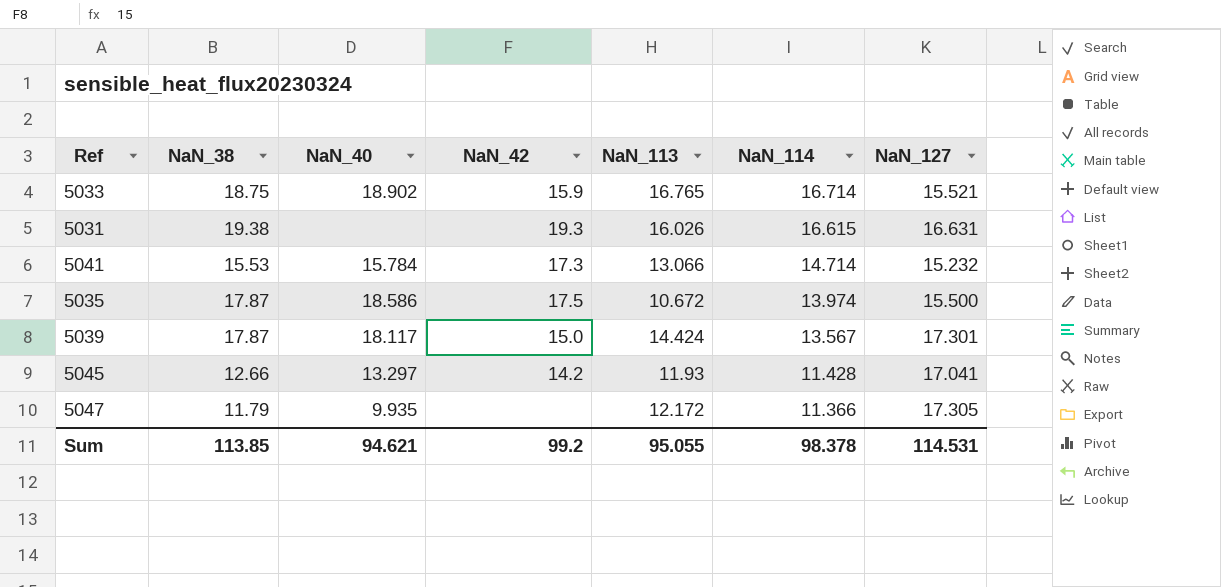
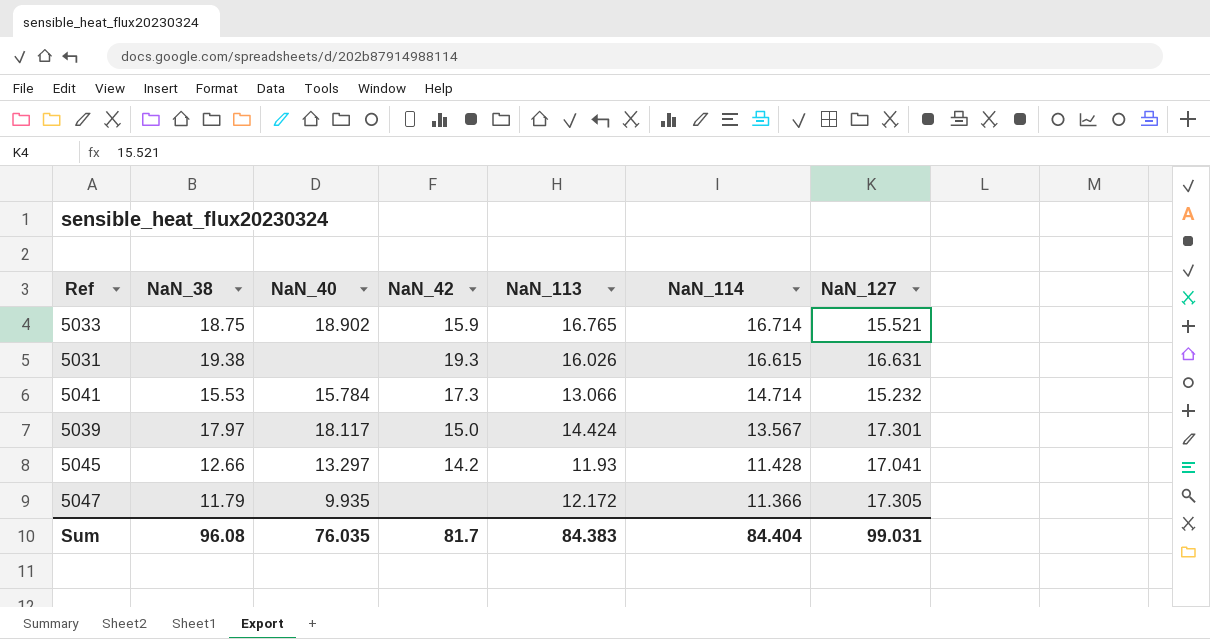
row 5035: 17.87 | 18.586 | 17.5 | 10.672 | 13.974 | 15.500 -> none
5039 | NaN_38: 17.87 -> 17.97
Sum | NaN_38: 113.85 -> 96.08
Sum | NaN_40: 94.621 -> 76.035
Sum | NaN_42: 99.2 -> 81.7
Sum | NaN_113: 95.055 -> 84.383
Sum | NaN_114: 98.378 -> 84.404
Sum | NaN_127: 114.531 -> 99.031

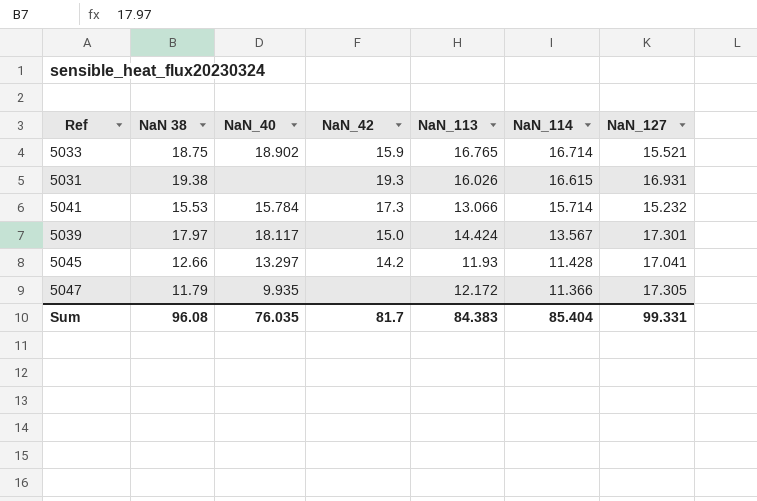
column name: NaN_38 -> NaN 38
5031 | NaN_127: 16.631 -> 16.931
5041 | NaN_114: 14.714 -> 15.714
Sum | NaN_114: 84.404 -> 85.404
Sum | NaN_127: 99.031 -> 99.331

